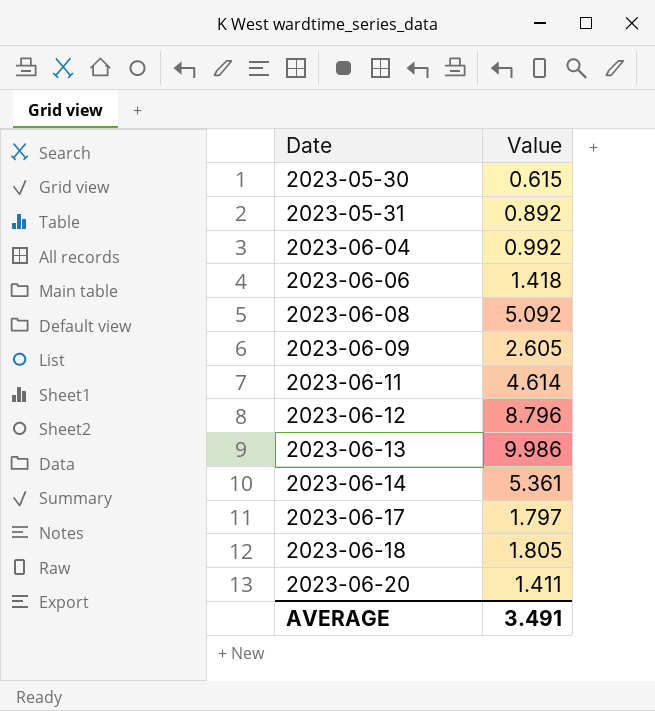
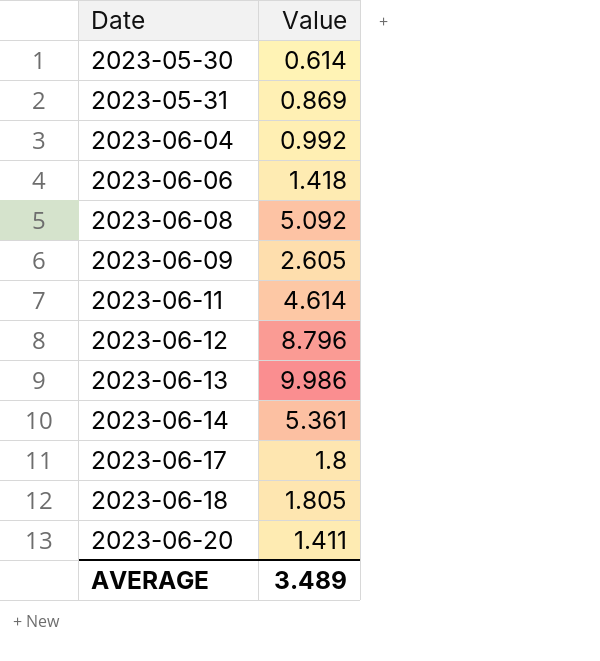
2023-05-30 | Value: 0.615 -> 0.614
2023-05-31 | Value: 0.892 -> 0.869
2023-06-17 | Value: 1.797 -> 1.8
AVERAGE | Value: 3.491 -> 3.489

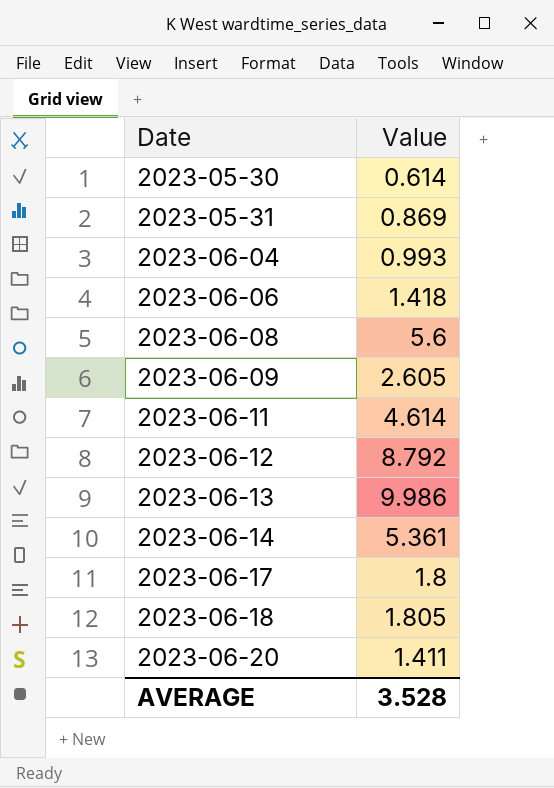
2023-06-04 | Value: 0.992 -> 0.993
2023-06-08 | Value: 5.092 -> 5.6
2023-06-12 | Value: 8.796 -> 8.792
AVERAGE | Value: 3.489 -> 3.528

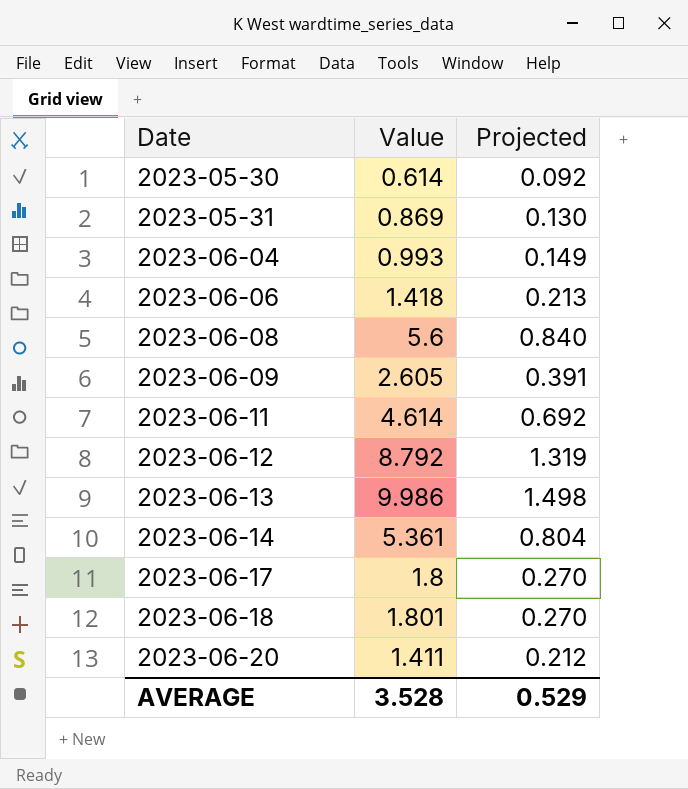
column Projected | formula: none -> [Value] * 0.15
2023-06-18 | Value: 1.805 -> 1.801

